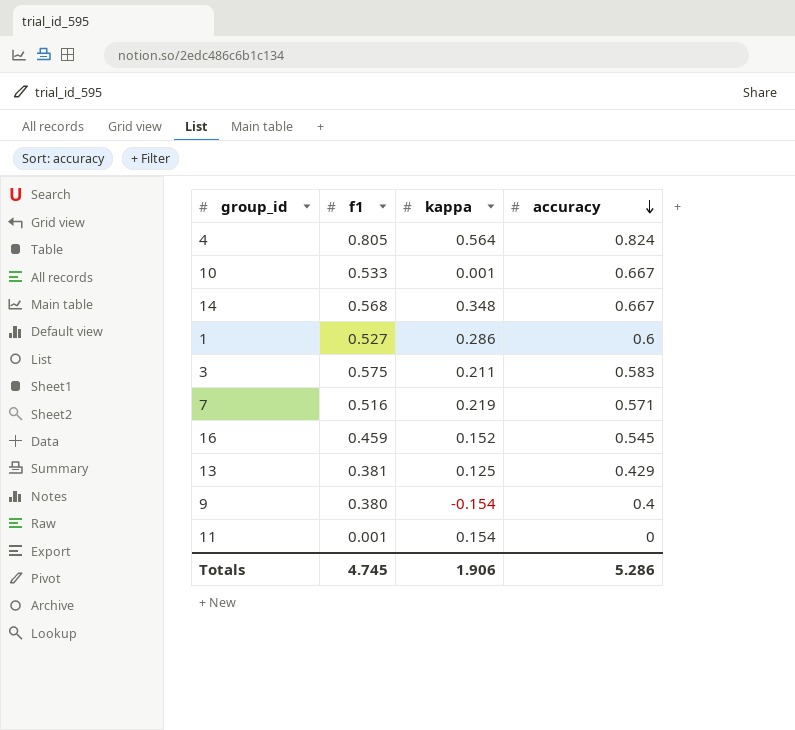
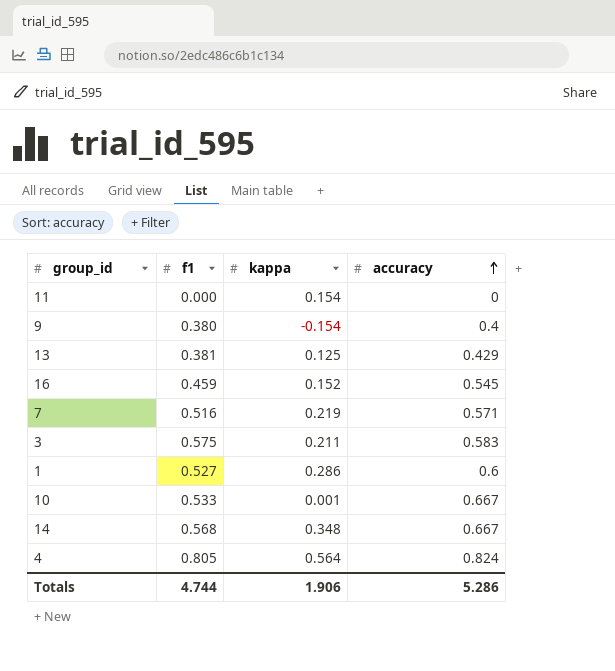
row order: accuracy descending -> accuracy ascending
11 | f1: 0.001 -> 0.000
Totals | f1: 4.745 -> 4.744

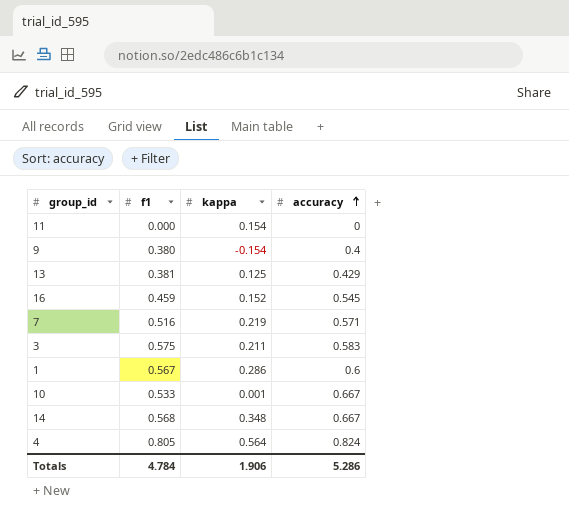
1 | f1: 0.527 -> 0.567
Totals | f1: 4.744 -> 4.784

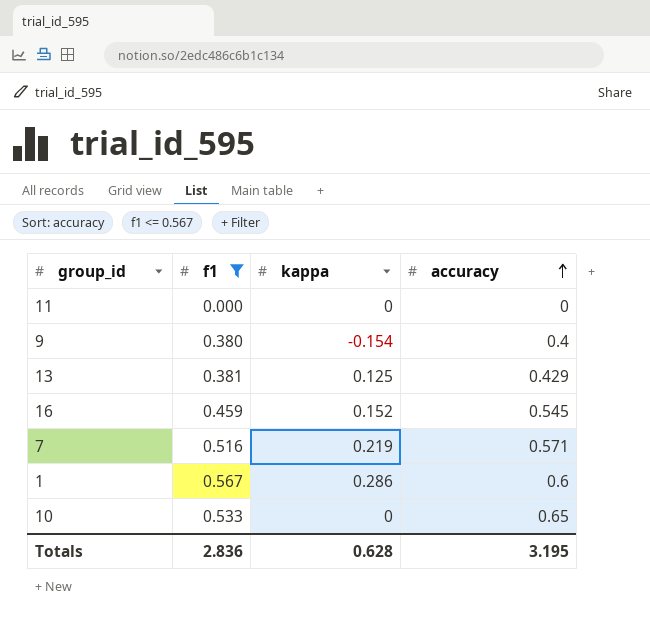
filter: none -> f1 <= 0.567
11 | kappa: 0.154 -> 0
10 | kappa: 0.001 -> 0
10 | accuracy: 0.667 -> 0.65
Totals | f1: 4.784 -> 2.836
Totals | kappa: 1.906 -> 0.628
Totals | accuracy: 5.286 -> 3.195

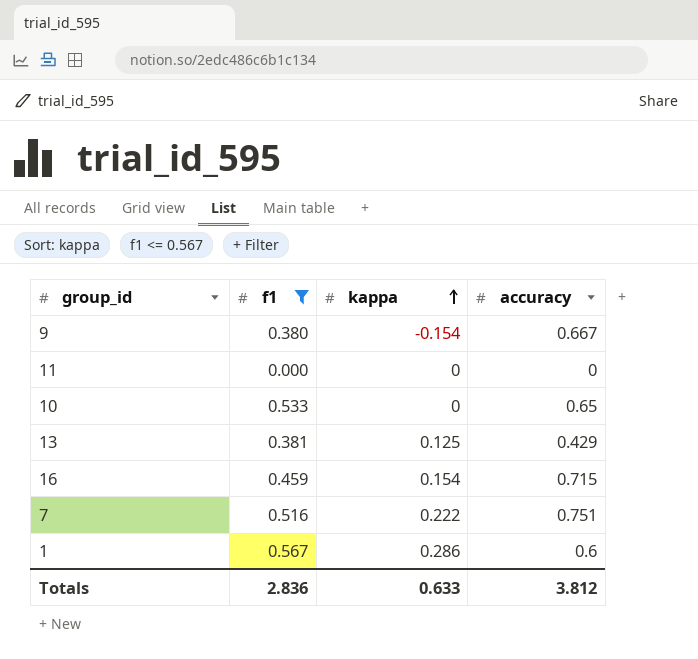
row order: accuracy ascending -> kappa ascending
9 | accuracy: 0.4 -> 0.667
16 | kappa: 0.152 -> 0.154
16 | accuracy: 0.545 -> 0.715
7 | kappa: 0.219 -> 0.222
7 | accuracy: 0.571 -> 0.751
Totals | kappa: 0.628 -> 0.633
Totals | accuracy: 3.195 -> 3.812

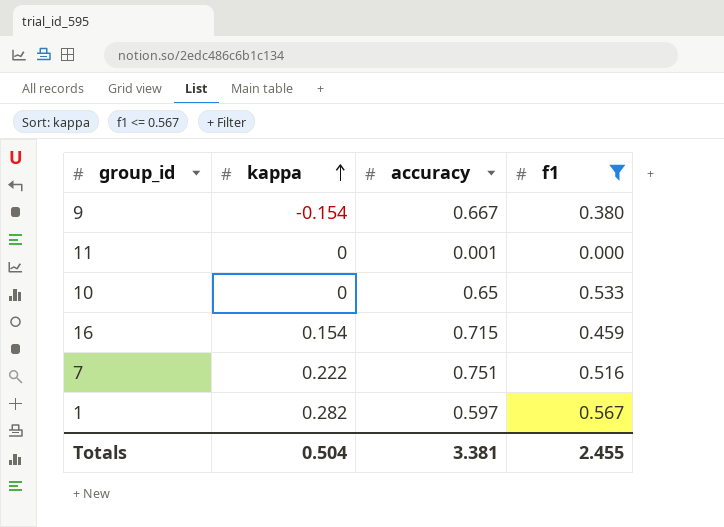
column f1 | position: 2 -> 4
row 13: 0.381 | 0.125 | 0.429 -> none
11 | accuracy: 0 -> 0.001
1 | kappa: 0.286 -> 0.282
1 | accuracy: 0.6 -> 0.597
Totals | kappa: 0.633 -> 0.504
Totals | accuracy: 3.812 -> 3.381
Totals | f1: 2.836 -> 2.455

